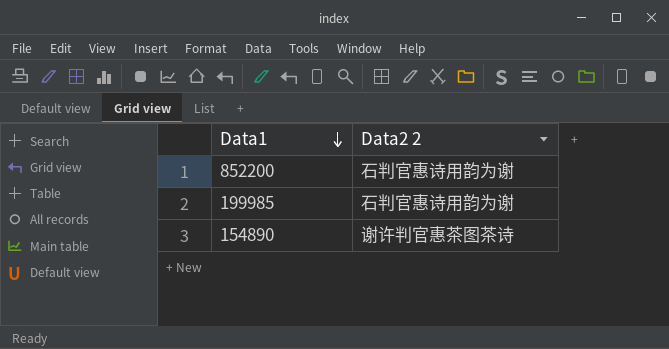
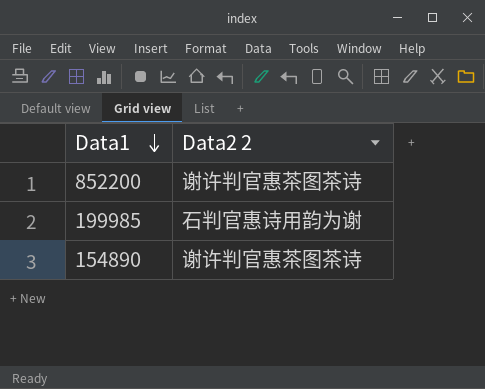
852200 | Data2 2: 石判官惠诗用韵为谢 -> 谢许判官惠茶图茶诗

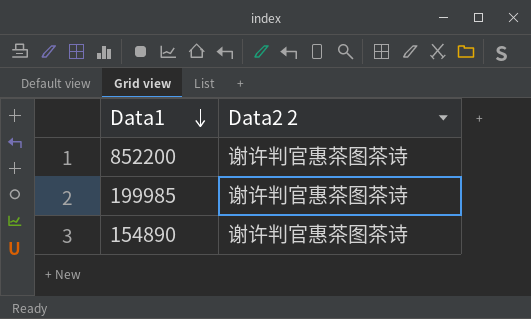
199985 | Data2 2: 石判官惠诗用韵为谢 -> 谢许判官惠茶图茶诗

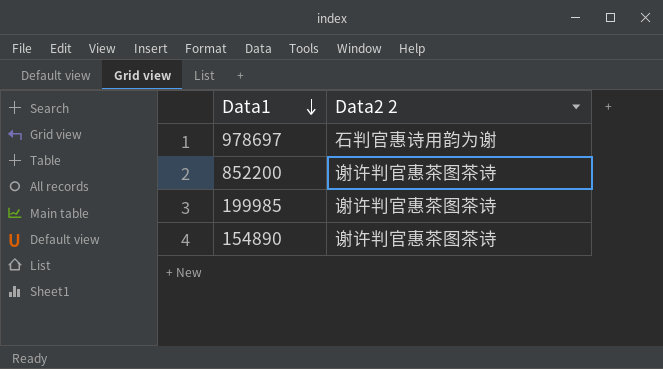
row 978697: none -> 石判官惠诗用韵为谢

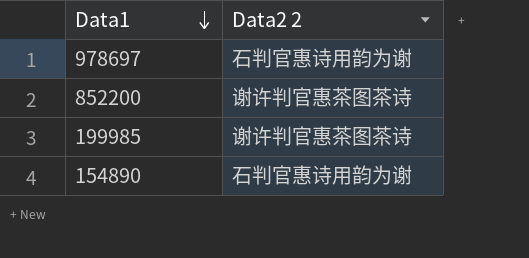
154890 | Data2 2: 谢许判官惠茶图茶诗 -> 石判官惠诗用韵为谢

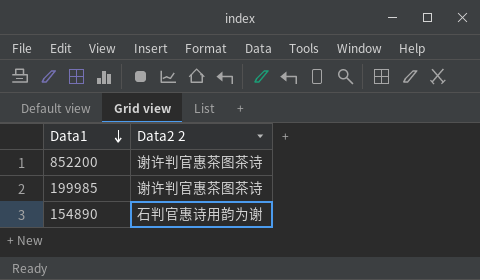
row 978697: 石判官惠诗用韵为谢 -> none

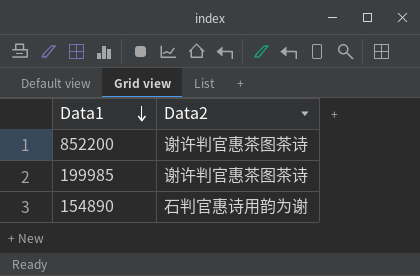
column name: Data2 2 -> Data2

